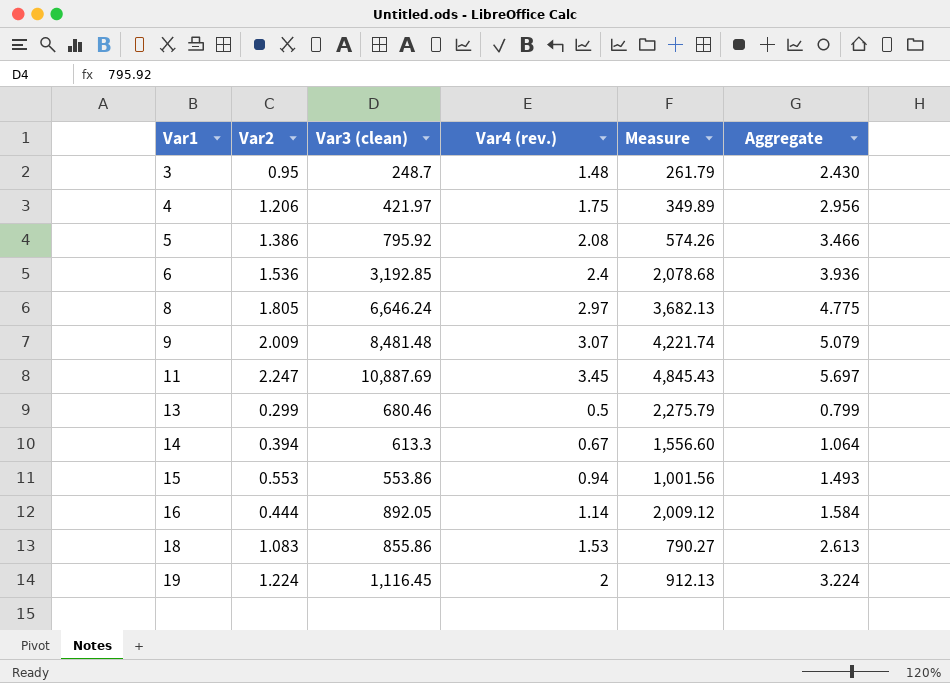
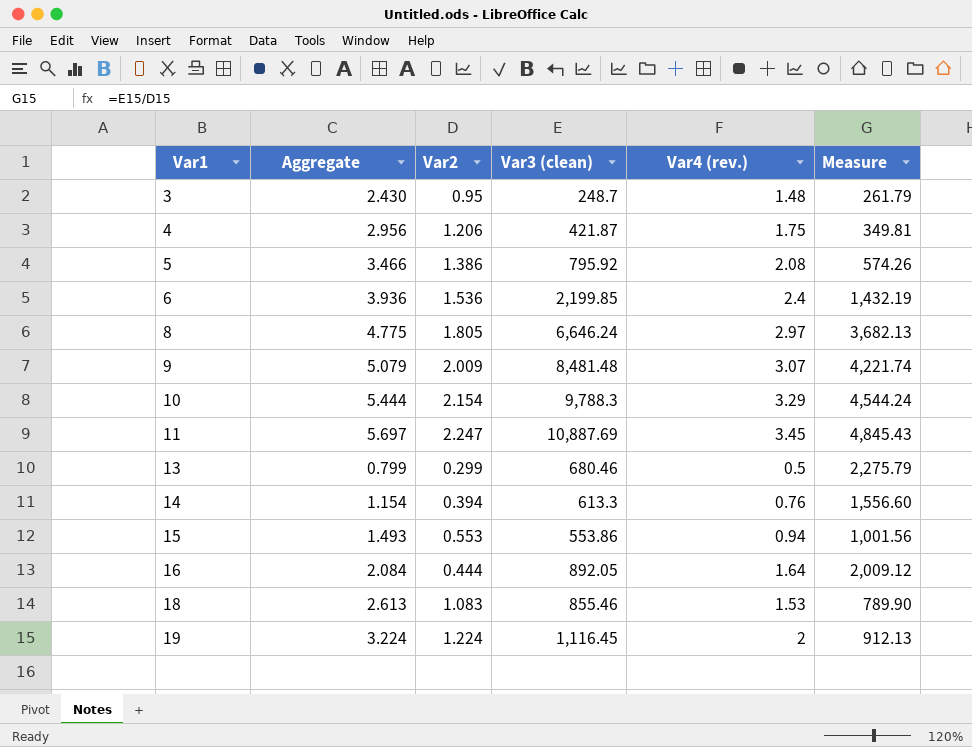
column Aggregate | position: 6 -> 2
4 | Var3 (clean): 421.97 -> 421.87
4 | Measure: 349.89 -> 349.81
6 | Var3 (clean): 3,192.85 -> 2,199.85
6 | Measure: 2,078.68 -> 1,432.19
row 10: none -> 5.444 | 2.154 | 9,788.3 | 3.29 | 4,544.24
14 | Aggregate: 1.064 -> 1.154
14 | Var4 (rev.): 0.67 -> 0.76
16 | Aggregate: 1.584 -> 2.084
16 | Var4 (rev.): 1.14 -> 1.64
18 | Var3 (clean): 855.86 -> 855.46
18 | Measure: 790.27 -> 789.90

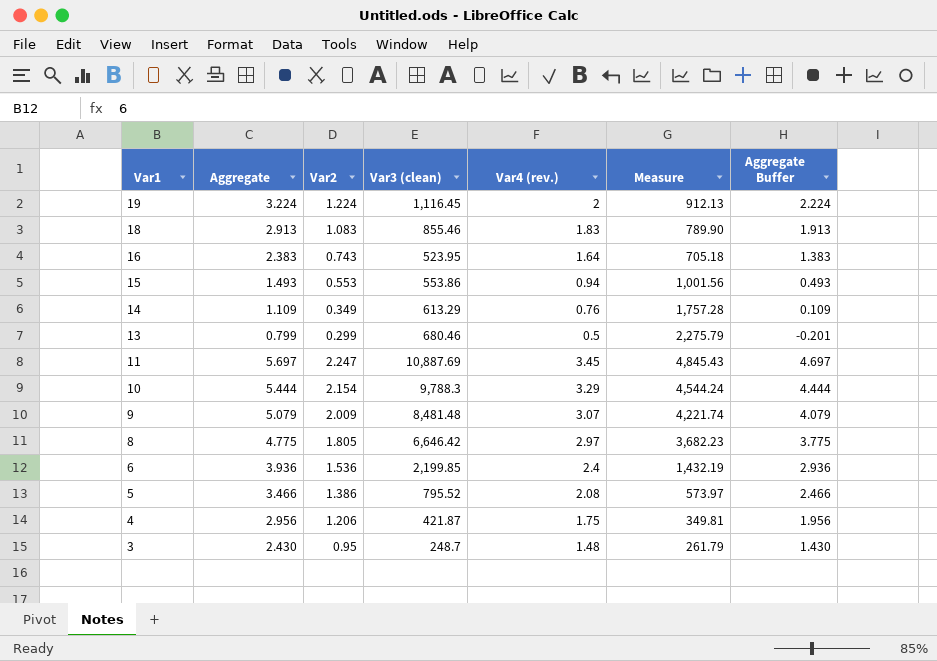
row order: Var1 ascending -> Var1 descending
column Aggregate Buffer | formula: none -> [Aggregate] - 1
18 | Aggregate: 2.613 -> 2.913
18 | Var4 (rev.): 1.53 -> 1.83
16 | Aggregate: 2.084 -> 2.383
16 | Var2: 0.444 -> 0.743
16 | Var3 (clean): 892.05 -> 523.95
16 | Measure: 2,009.12 -> 705.18
14 | Aggregate: 1.154 -> 1.109
14 | Var2: 0.394 -> 0.349
14 | Var3 (clean): 613.3 -> 613.29
14 | Measure: 1,556.60 -> 1,757.28
8 | Var3 (clean): 6,646.24 -> 6,646.42
8 | Measure: 3,682.13 -> 3,682.23
5 | Var3 (clean): 795.92 -> 795.52
5 | Measure: 574.26 -> 573.97

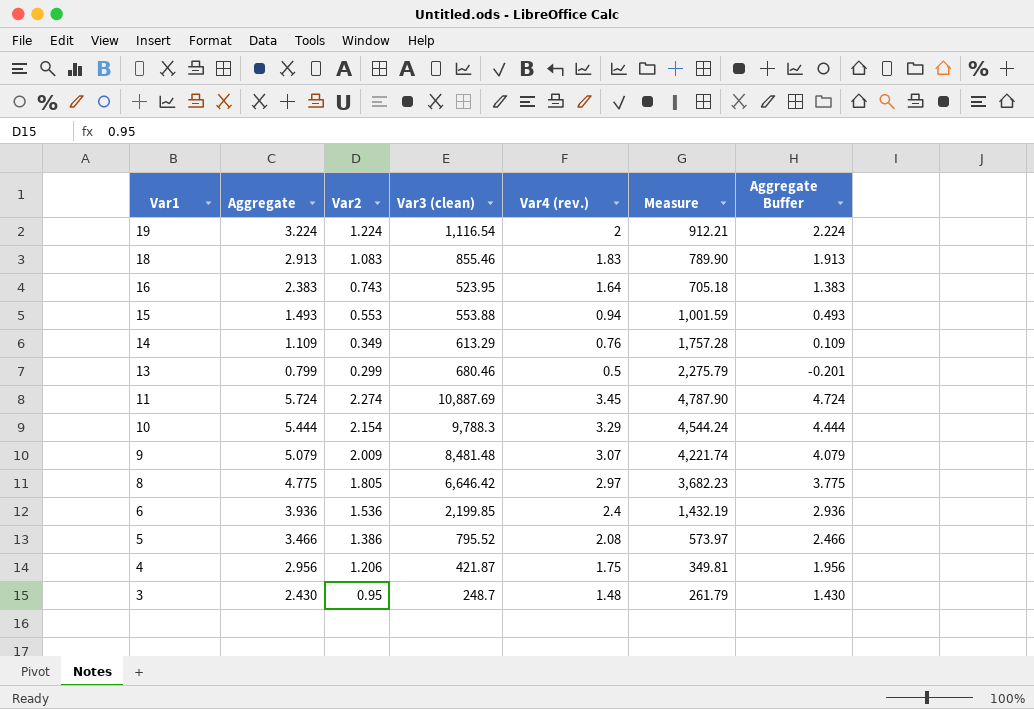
19 | Var3 (clean): 1,116.45 -> 1,116.54
19 | Measure: 912.13 -> 912.21
15 | Var3 (clean): 553.86 -> 553.88
15 | Measure: 1,001.56 -> 1,001.59
11 | Aggregate: 5.697 -> 5.724
11 | Var2: 2.247 -> 2.274
11 | Measure: 4,845.43 -> 4,787.90
11 | Aggregate Buffer: 4.697 -> 4.724

